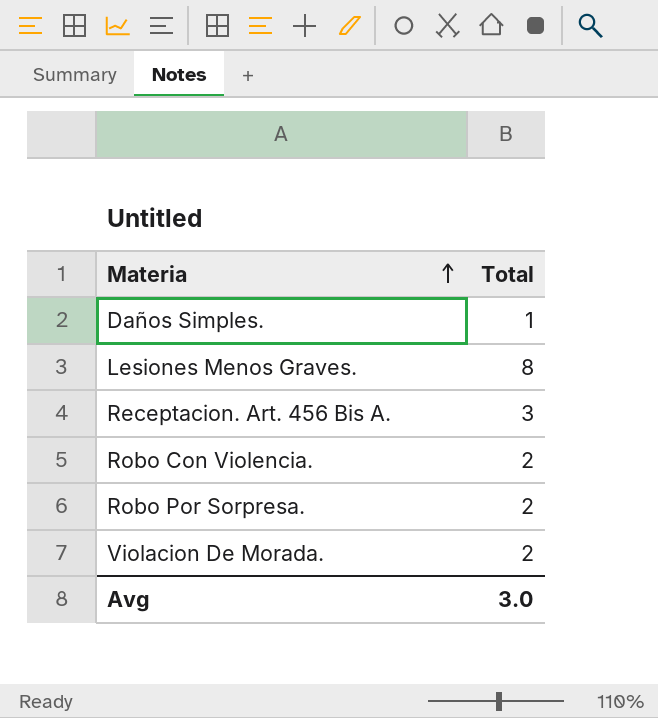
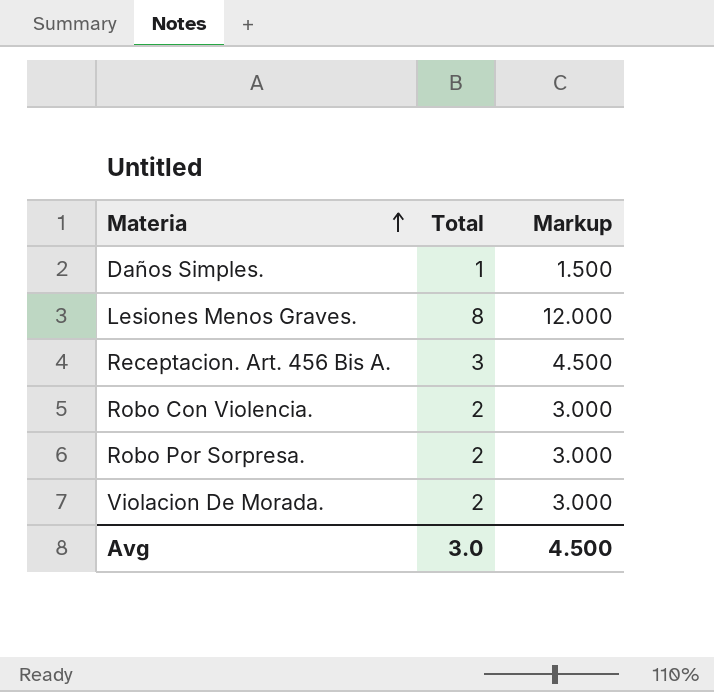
column Markup | formula: none -> [Total] * 1.5

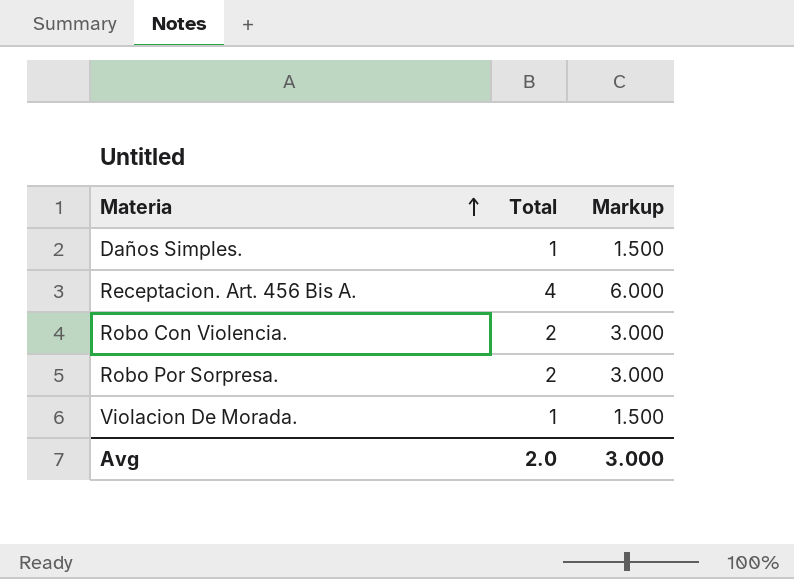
row Lesiones Menos Graves.: 8 | 12.000 -> none
Receptacion. Art. 456 Bis A. | Total: 3 -> 4
Receptacion. Art. 456 Bis A. | Markup: 4.500 -> 6.000
Violacion De Morada. | Total: 2 -> 1
Violacion De Morada. | Markup: 3.000 -> 1.500
Avg | Total: 3.0 -> 2.0
Avg | Markup: 4.500 -> 3.000

